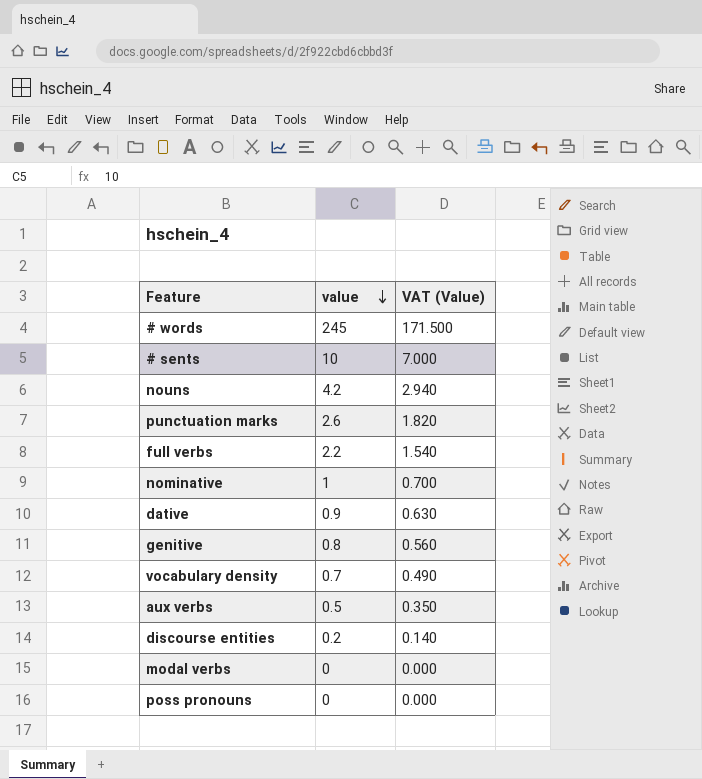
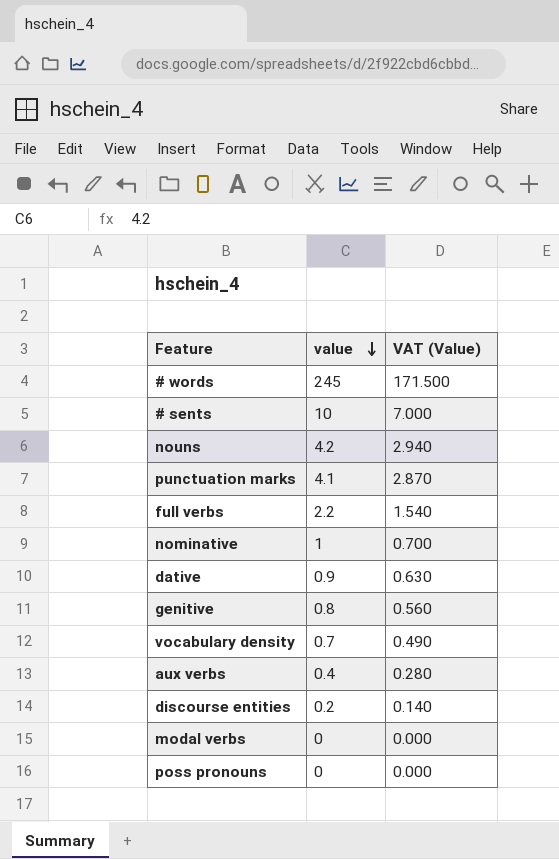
punctuation marks | value: 2.6 -> 4.1
punctuation marks | VAT (Value): 1.820 -> 2.870
aux verbs | value: 0.5 -> 0.4
aux verbs | VAT (Value): 0.350 -> 0.280

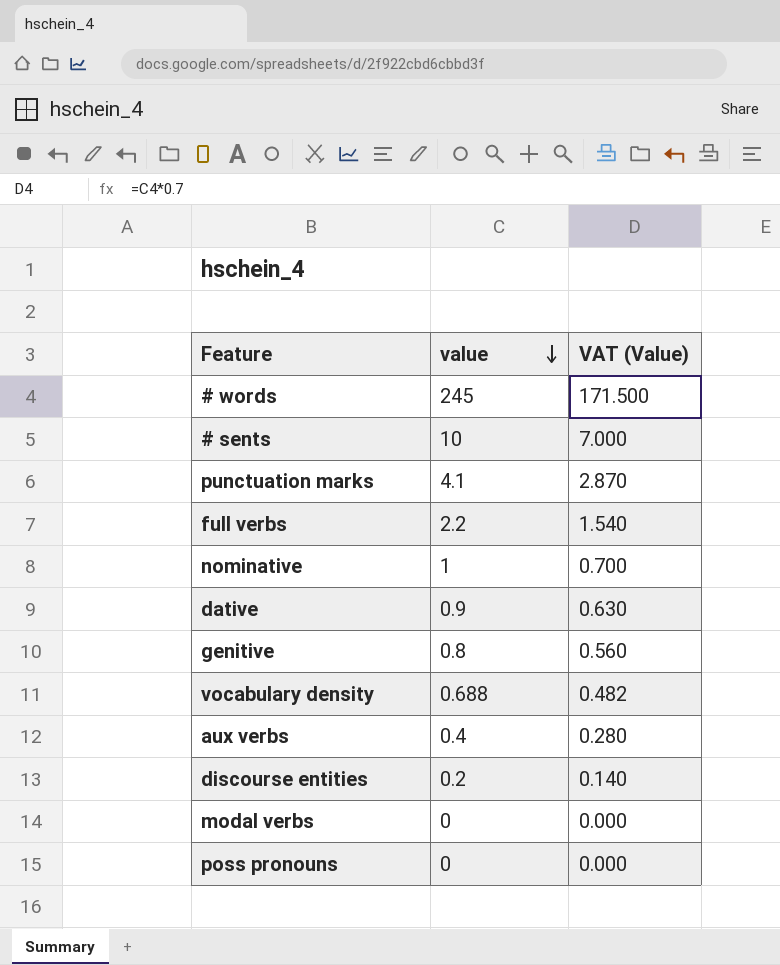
row nouns: 4.2 | 2.940 -> none
vocabulary density | value: 0.7 -> 0.688
vocabulary density | VAT (Value): 0.490 -> 0.482

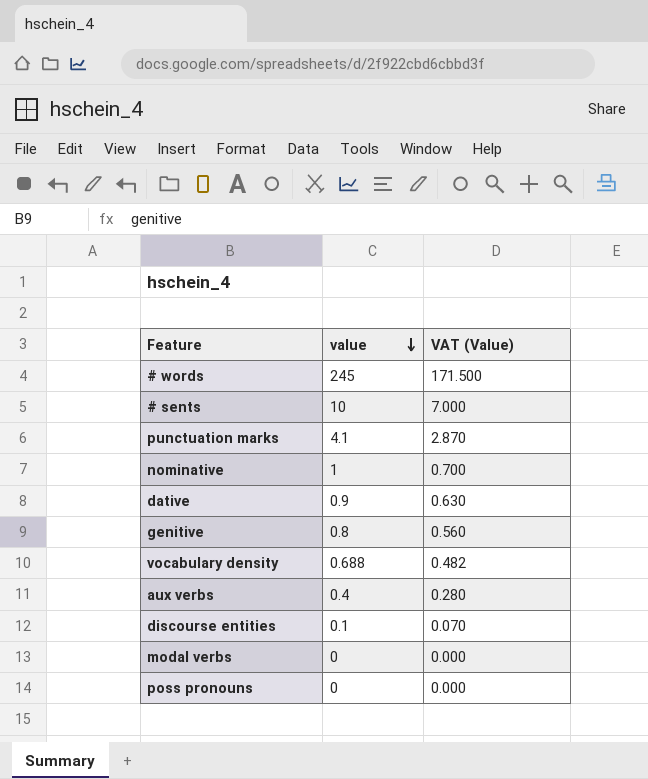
row full verbs: 2.2 | 1.540 -> none
discourse entities | value: 0.2 -> 0.1
discourse entities | VAT (Value): 0.140 -> 0.070

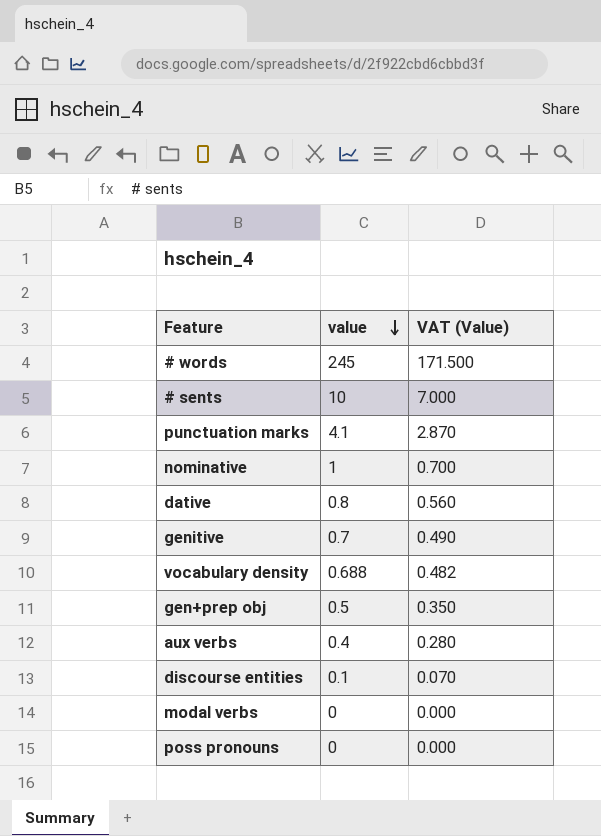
dative | value: 0.9 -> 0.8
dative | VAT (Value): 0.630 -> 0.560
genitive | value: 0.8 -> 0.7
genitive | VAT (Value): 0.560 -> 0.490
row gen+prep obj: none -> 0.5 | 0.350

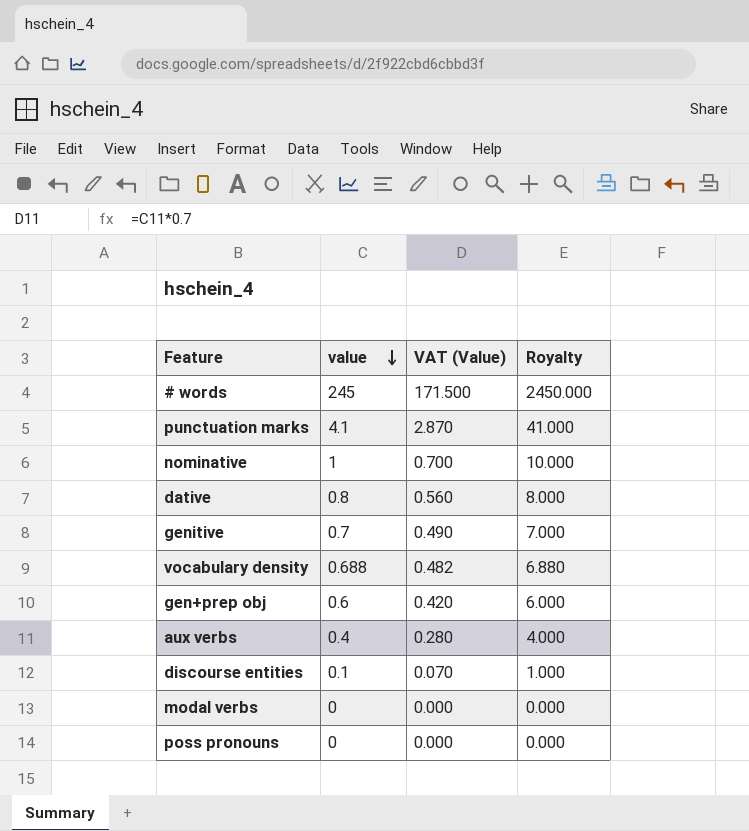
column Royalty | formula: none -> [value] * 10
row # sents: 10 | 7.000 -> none
gen+prep obj | value: 0.5 -> 0.6
gen+prep obj | VAT (Value): 0.350 -> 0.420

